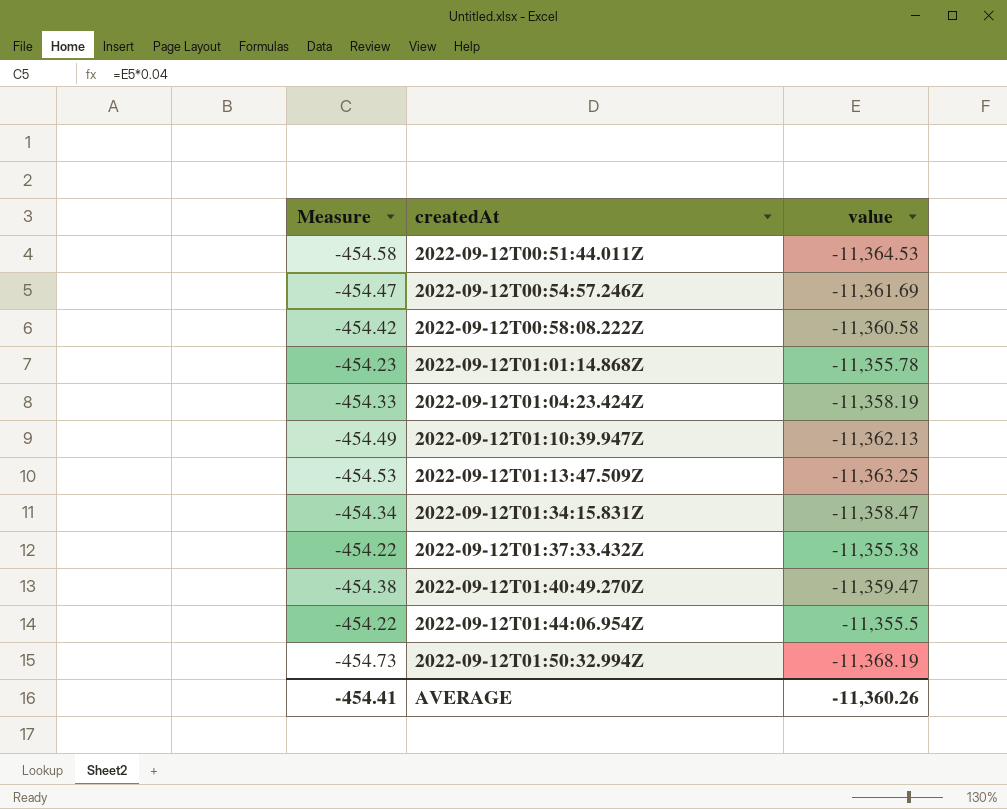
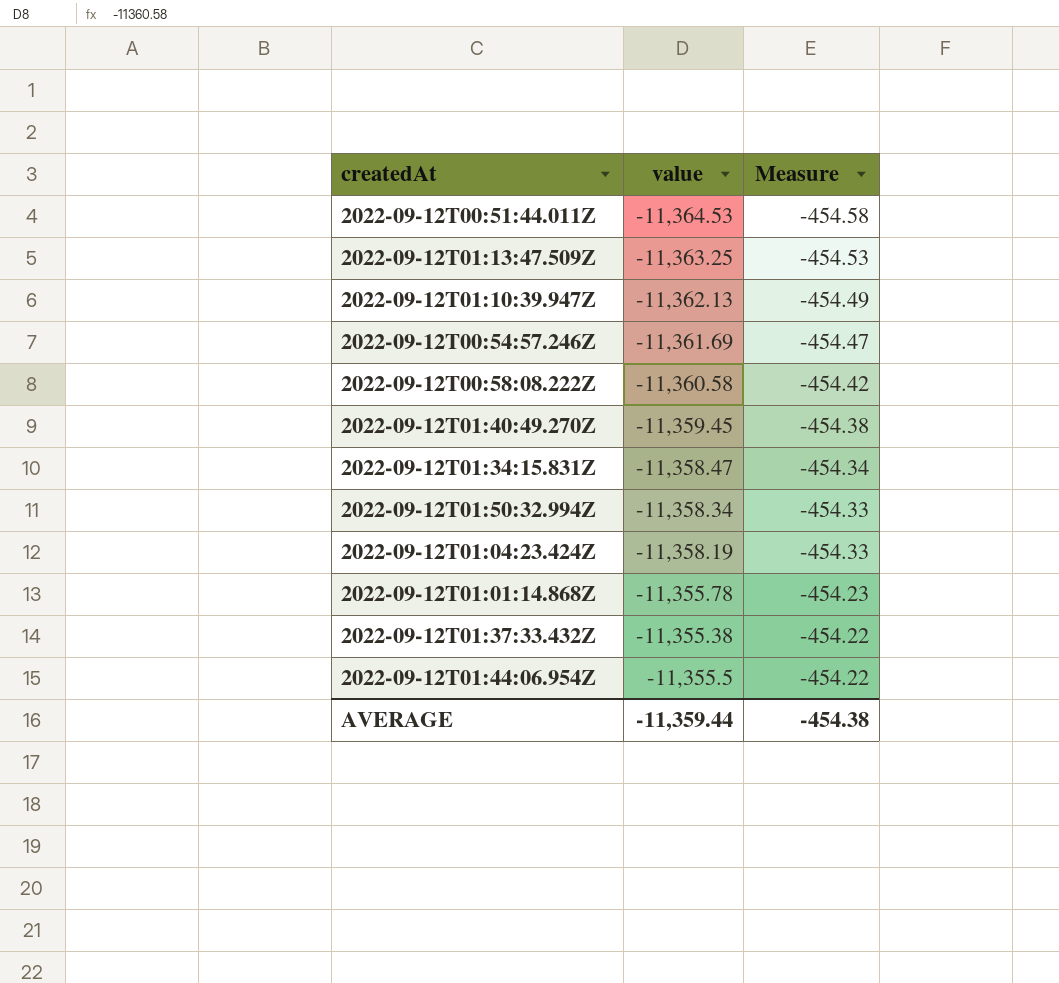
row order: createdAt ascending -> Measure ascending
column Measure | position: 1 -> 3
2022-09-12T01:40:49.270Z | value: -11,359.47 -> -11,359.45
2022-09-12T01:50:32.994Z | value: -11,368.19 -> -11,358.34
2022-09-12T01:50:32.994Z | Measure: -454.73 -> -454.33
AVERAGE | value: -11,360.26 -> -11,359.44
AVERAGE | Measure: -454.41 -> -454.38

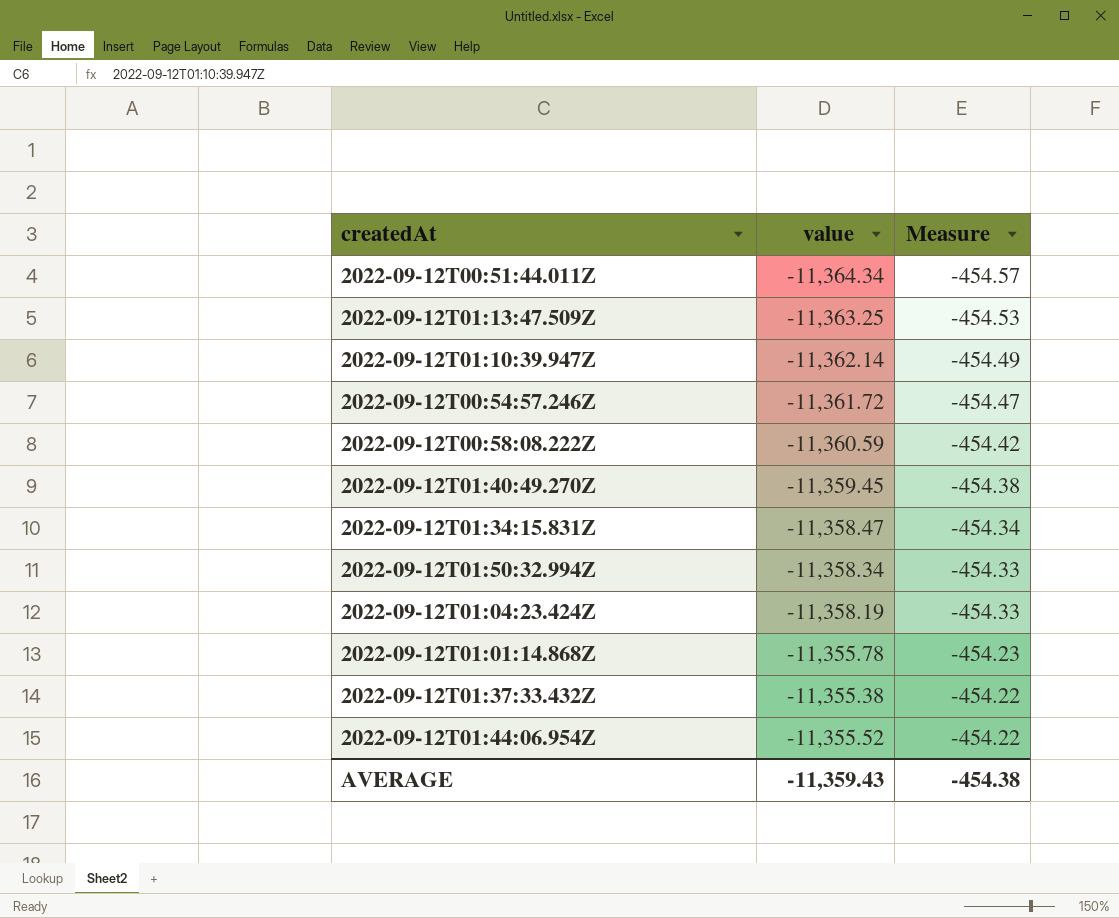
2022-09-12T00:51:44.011Z | value: -11,364.53 -> -11,364.34
2022-09-12T00:51:44.011Z | Measure: -454.58 -> -454.57
2022-09-12T01:10:39.947Z | value: -11,362.13 -> -11,362.14
2022-09-12T00:54:57.246Z | value: -11,361.69 -> -11,361.72
2022-09-12T00:58:08.222Z | value: -11,360.58 -> -11,360.59
2022-09-12T01:44:06.954Z | value: -11,355.5 -> -11,355.52
AVERAGE | value: -11,359.44 -> -11,359.43

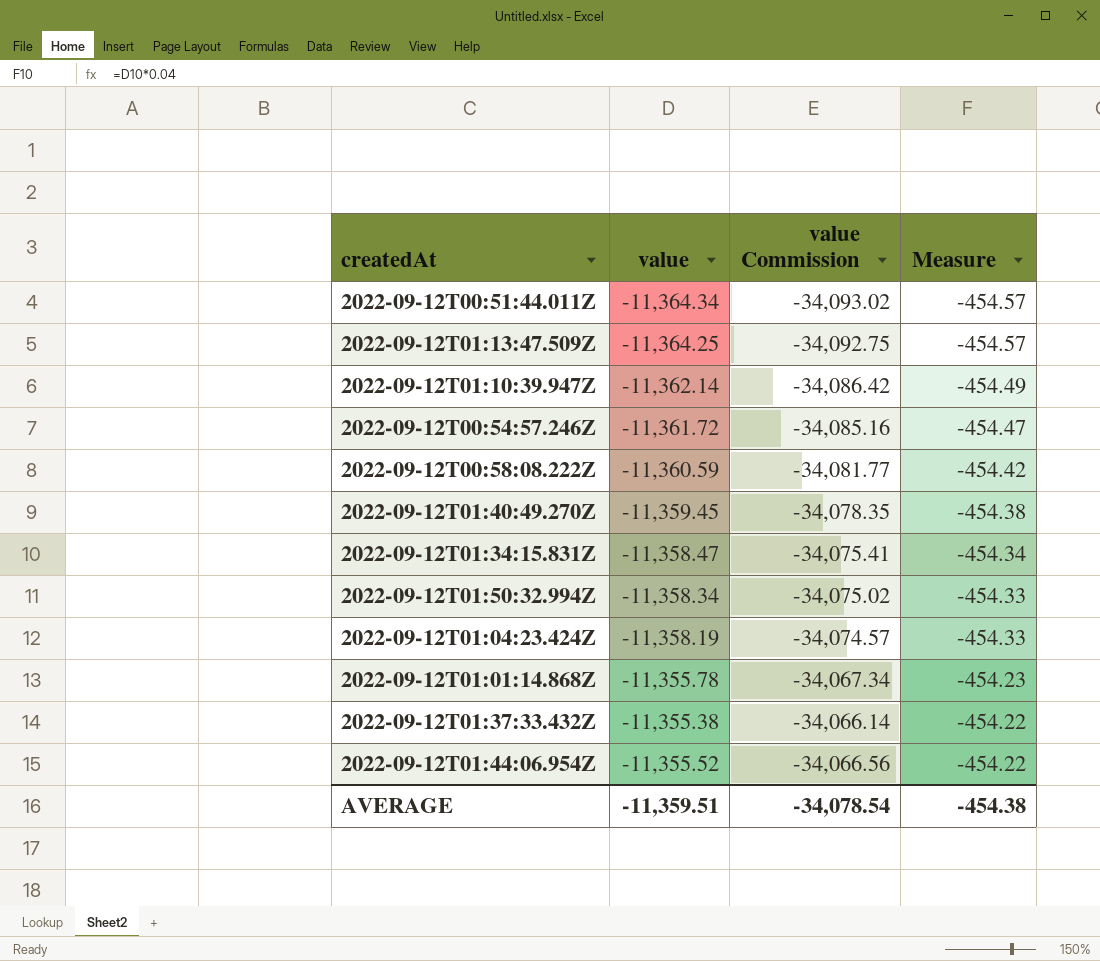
column value Commission | formula: none -> [value] * 3
2022-09-12T01:13:47.509Z | value: -11,363.25 -> -11,364.25
2022-09-12T01:13:47.509Z | Measure: -454.53 -> -454.57
AVERAGE | value: -11,359.43 -> -11,359.51

